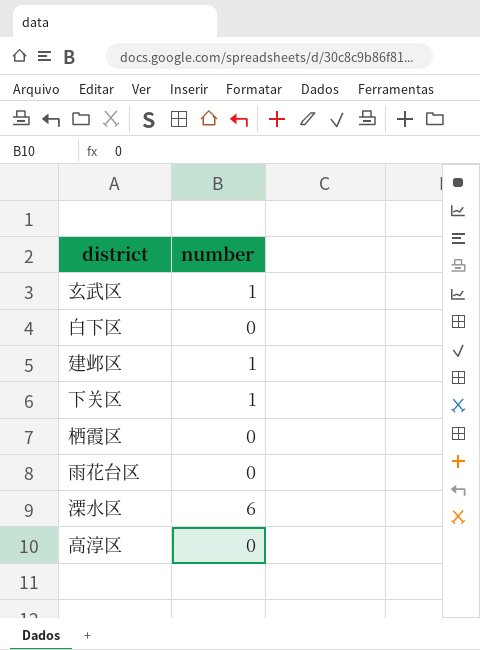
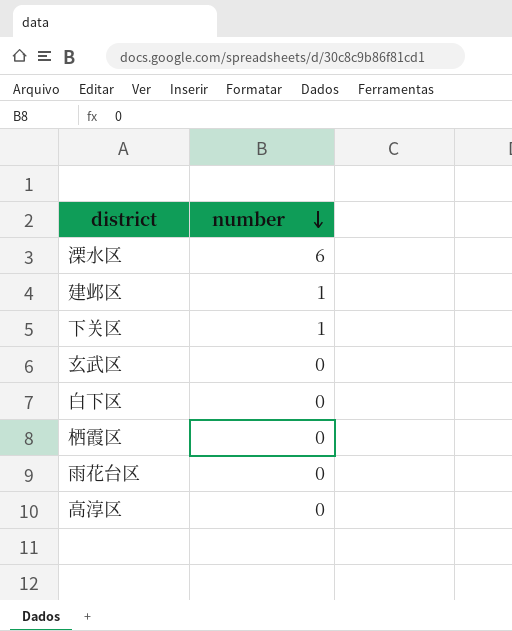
row order: none -> number descending
玄武区 | number: 1 -> 0

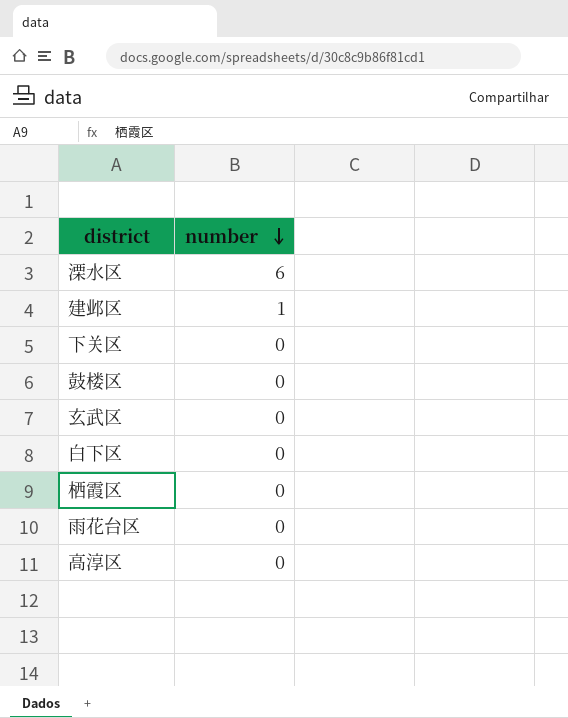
下关区 | number: 1 -> 0
row 鼓楼区: none -> 0

